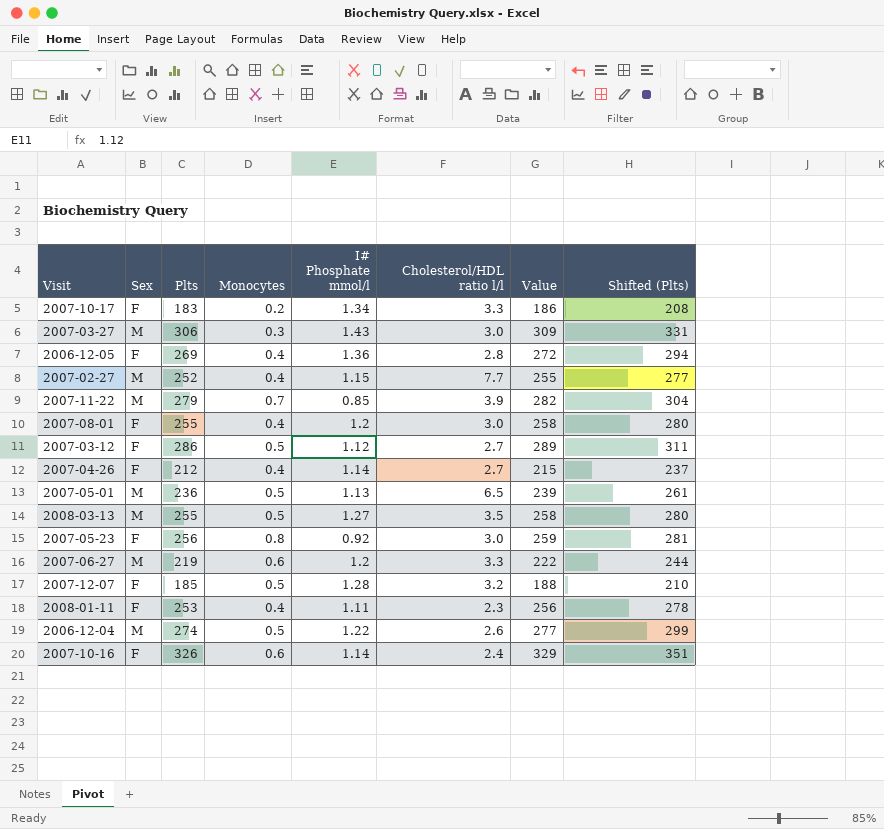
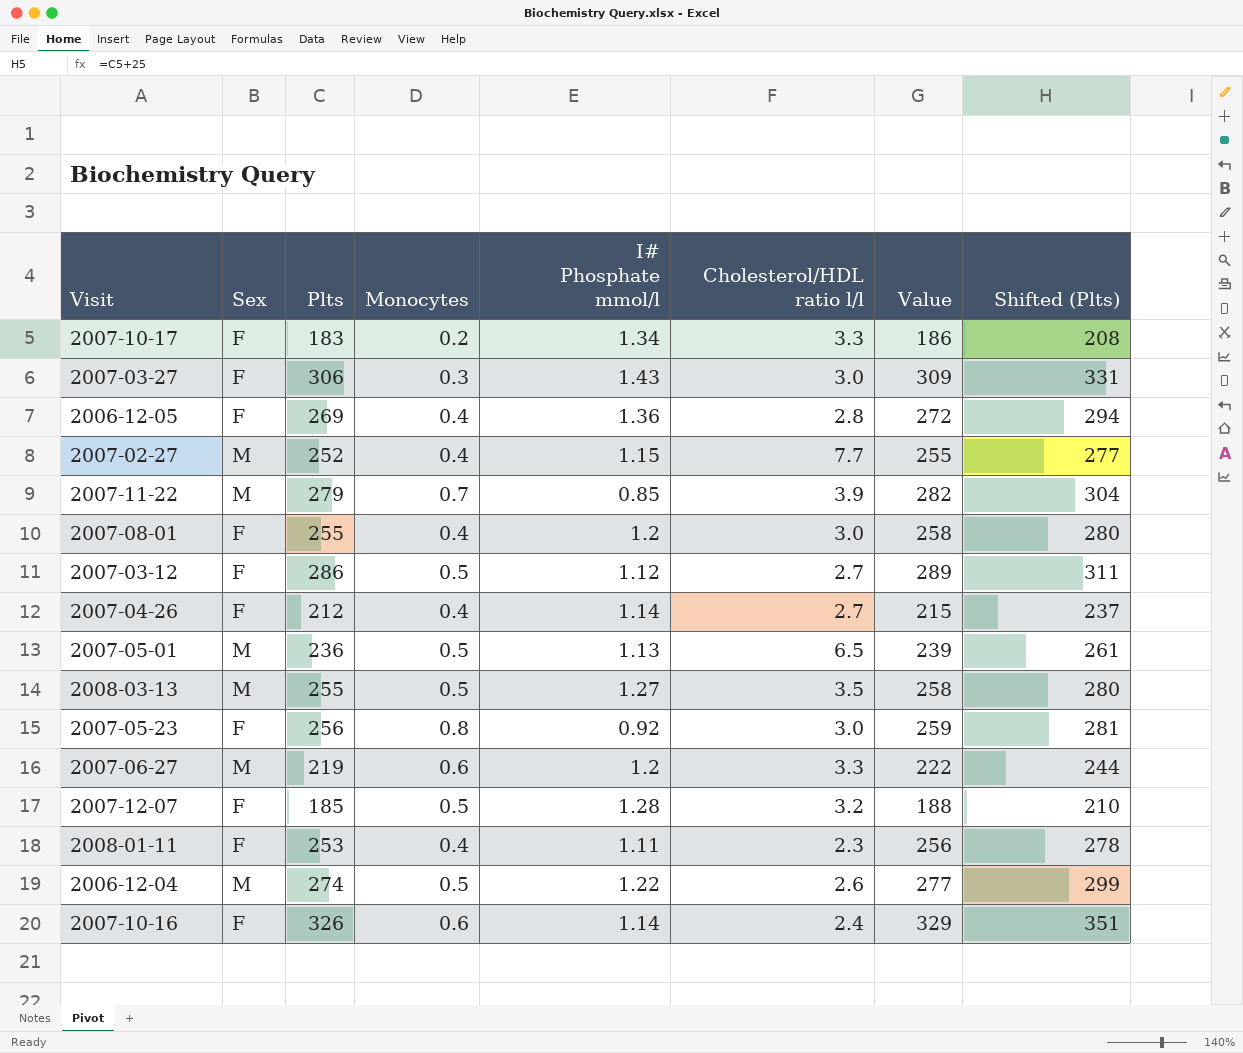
2007-03-27 | Sex: M -> F

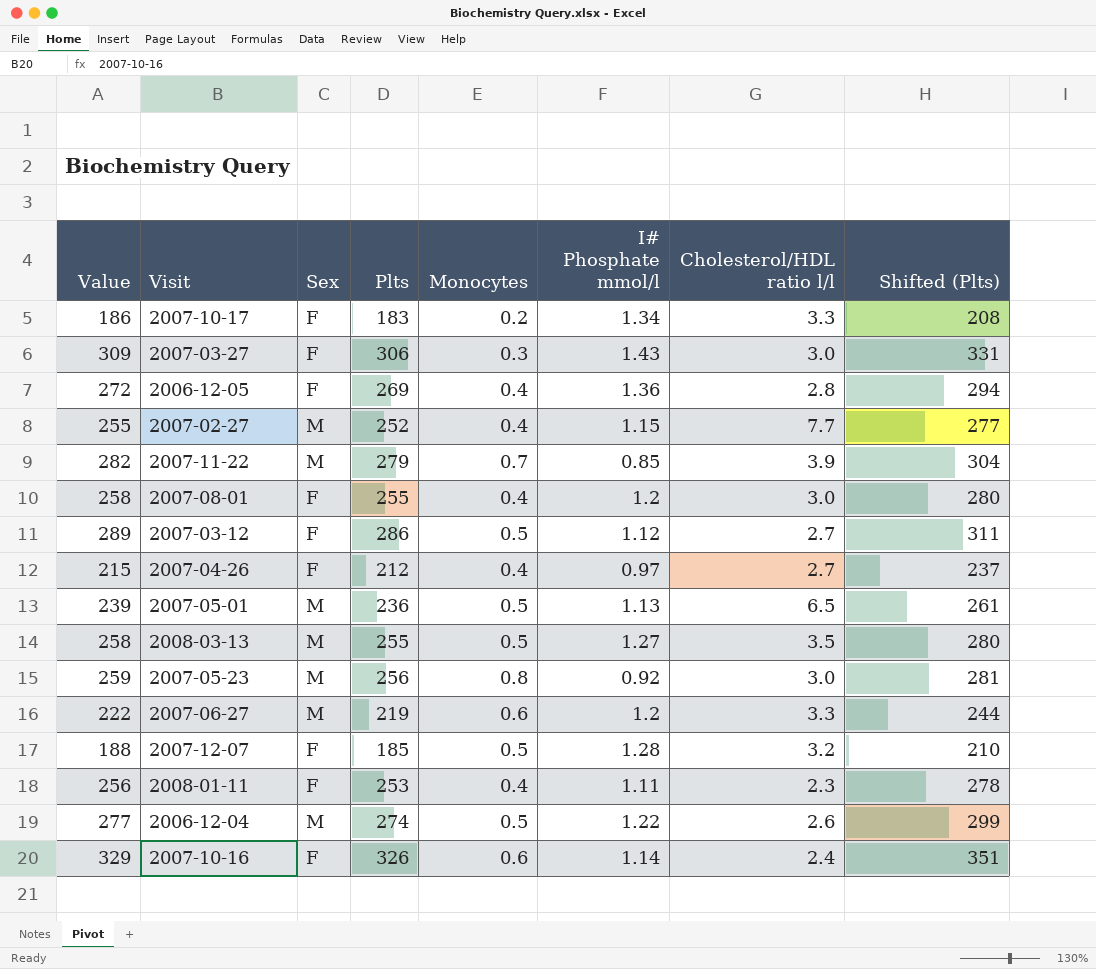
column Value | position: 7 -> 1
2007-04-26 | I# Phosphate mmol/l: 1.14 -> 0.97
2007-05-23 | Sex: F -> M

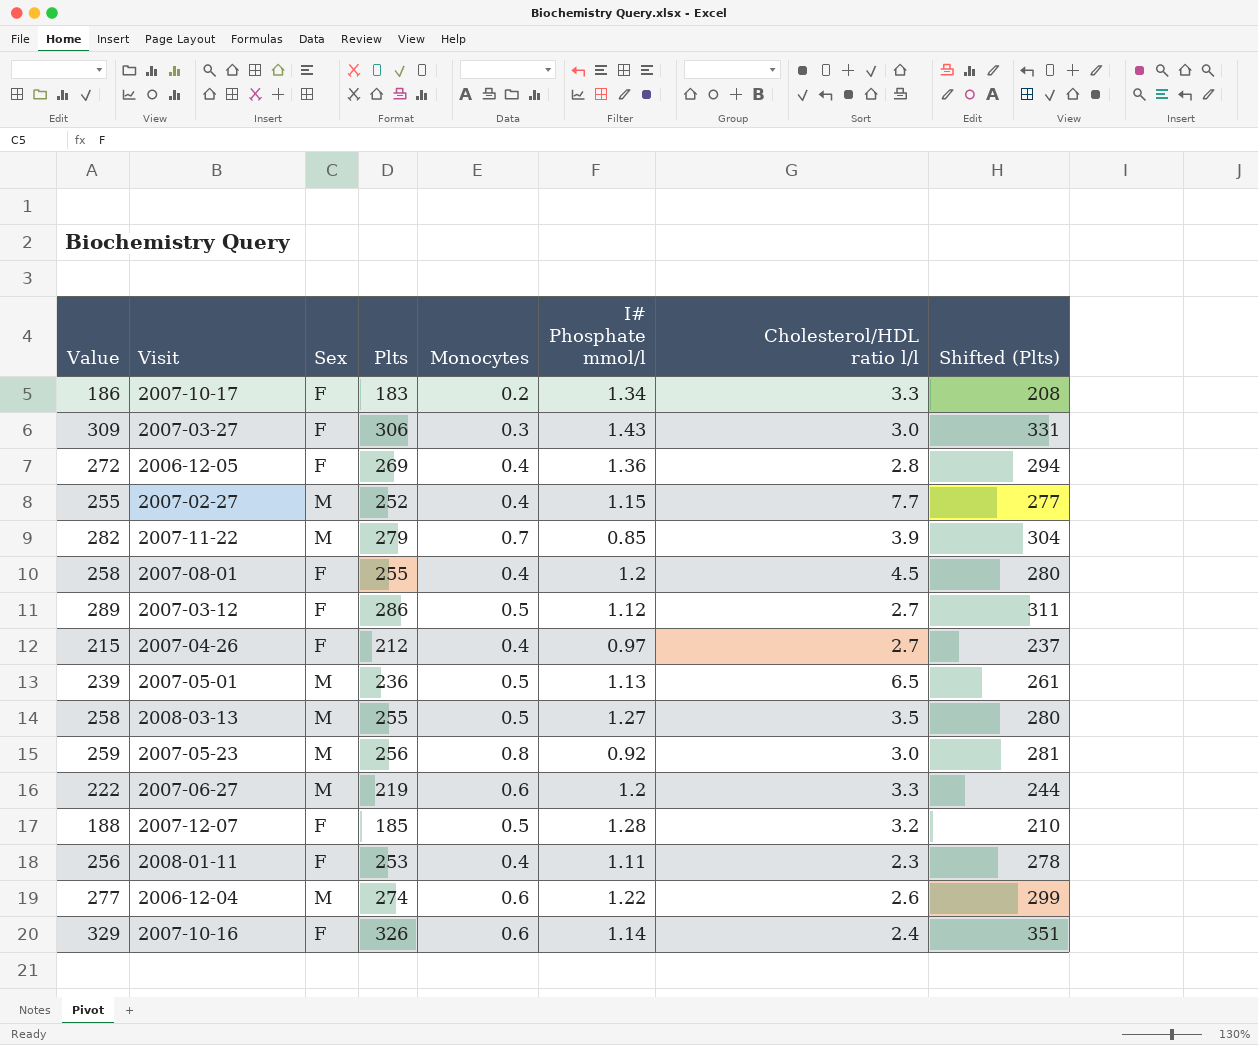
2007-08-01 | Cholesterol/HDL ratio l/l: 3.0 -> 4.5
2006-12-04 | Monocytes: 0.5 -> 0.6

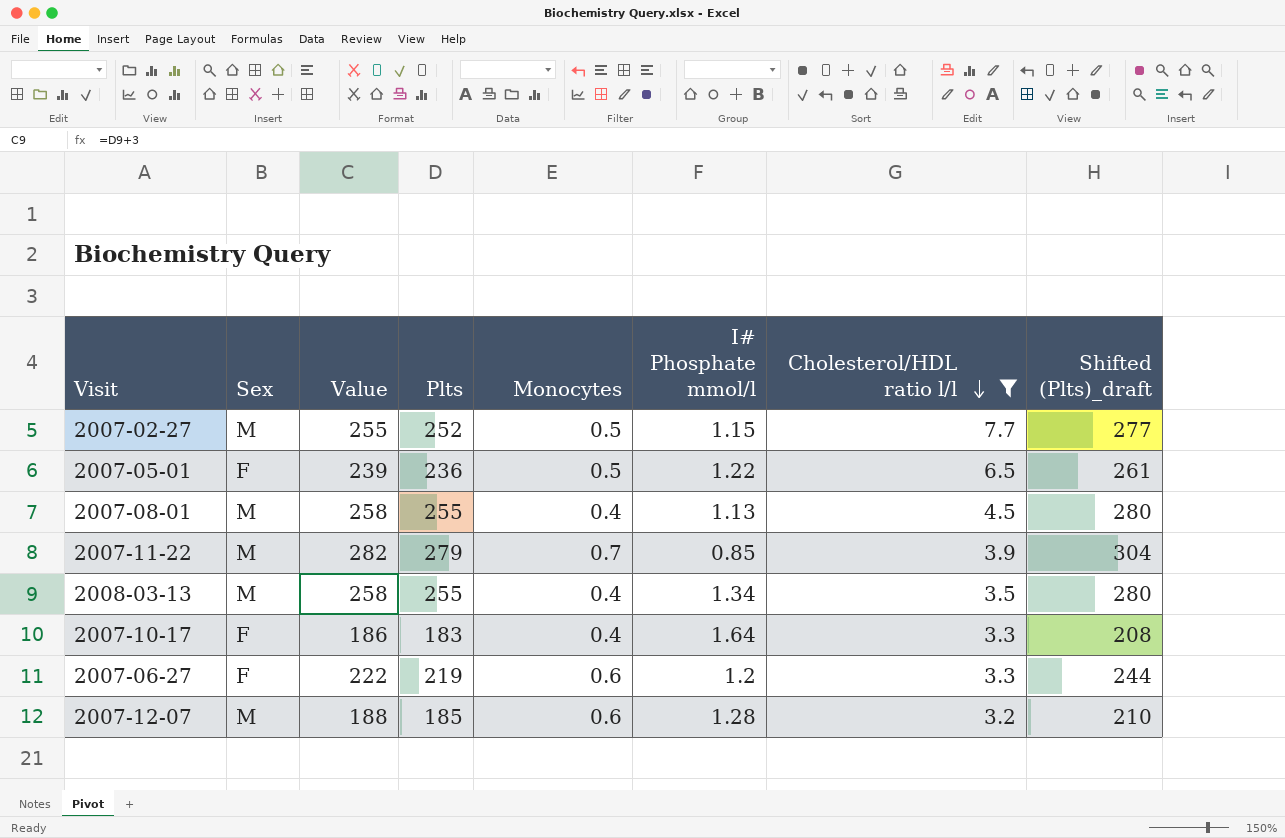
filter: none -> Cholesterol/HDL ratio l/l >= 3.2
row order: none -> Cholesterol/HDL ratio l/l descending
column Value | position: 1 -> 3
column name: Shifted (Plts) -> Shifted (Plts)_draft
2007-02-27 | Monocytes: 0.4 -> 0.5
2007-05-01 | Sex: M -> F
2007-05-01 | I# Phosphate mmol/l: 1.13 -> 1.22
2007-08-01 | Sex: F -> M
2007-08-01 | I# Phosphate mmol/l: 1.2 -> 1.13
2008-03-13 | Monocytes: 0.5 -> 0.4
2008-03-13 | I# Phosphate mmol/l: 1.27 -> 1.34
2007-10-17 | Monocytes: 0.2 -> 0.4
2007-10-17 | I# Phosphate mmol/l: 1.34 -> 1.64
2007-06-27 | Sex: M -> F
2007-12-07 | Sex: F -> M
2007-12-07 | Monocytes: 0.5 -> 0.6

